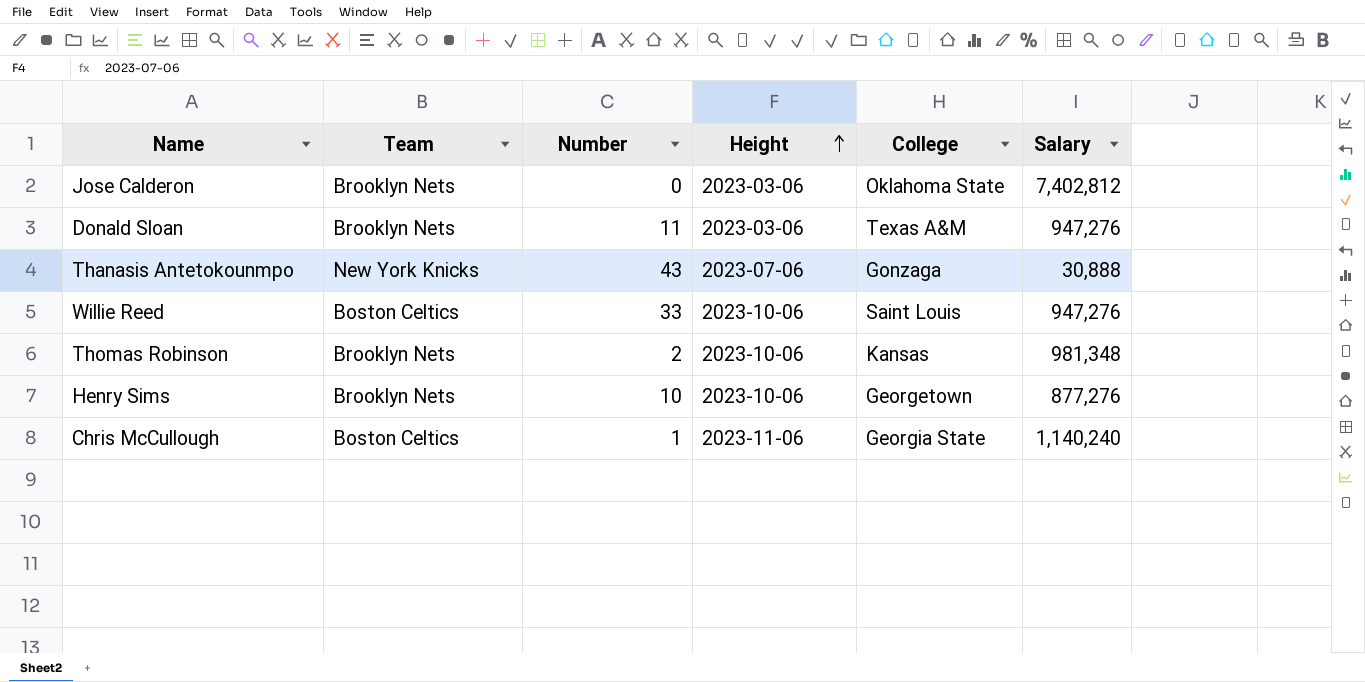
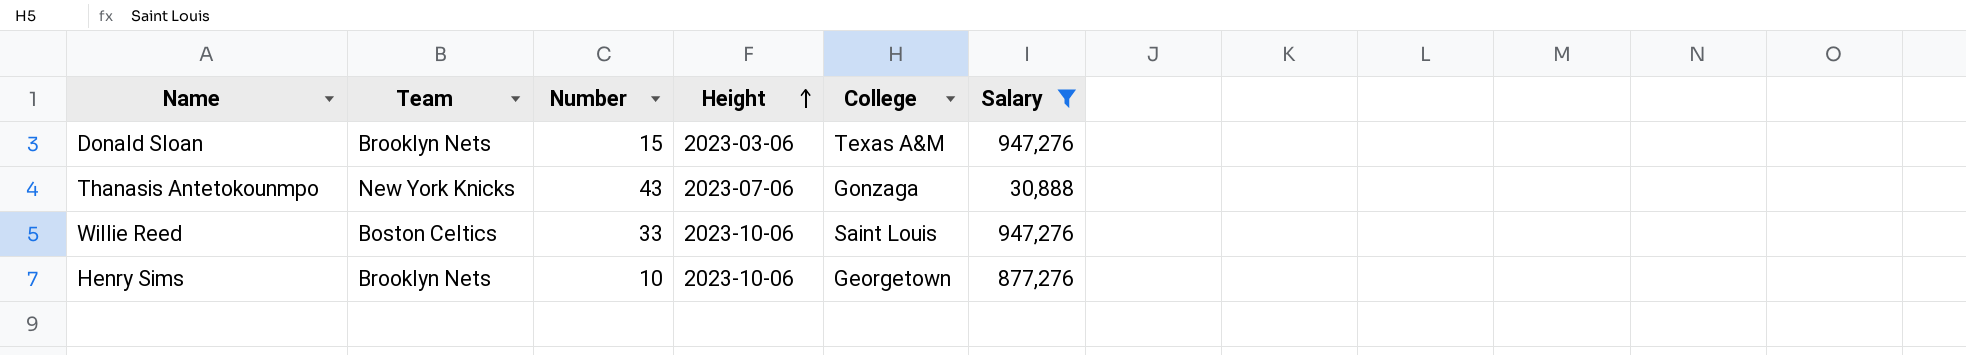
filter: none -> Salary <= 947,276
Donald Sloan | Number: 11 -> 15

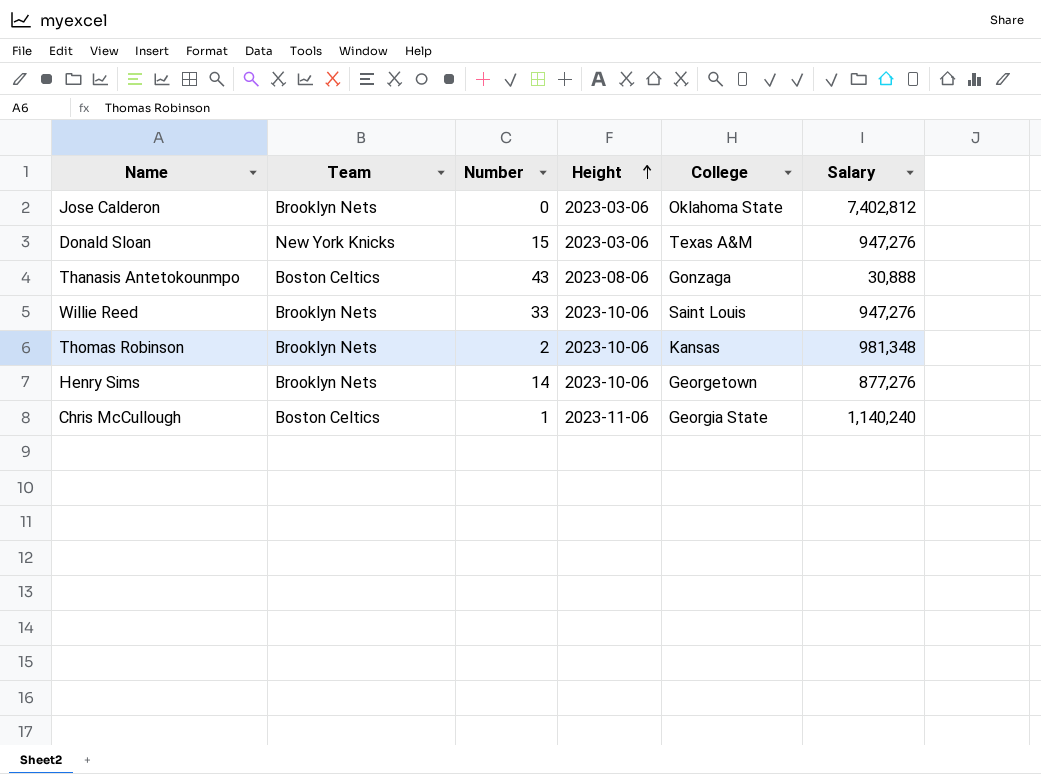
filter: Salary <= 947,276 -> none
Donald Sloan | Team: Brooklyn Nets -> New York Knicks
Thanasis Antetokounmpo | Team: New York Knicks -> Boston Celtics
Thanasis Antetokounmpo | Height: 2023-07-06 -> 2023-08-06
Willie Reed | Team: Boston Celtics -> Brooklyn Nets
Henry Sims | Number: 10 -> 14

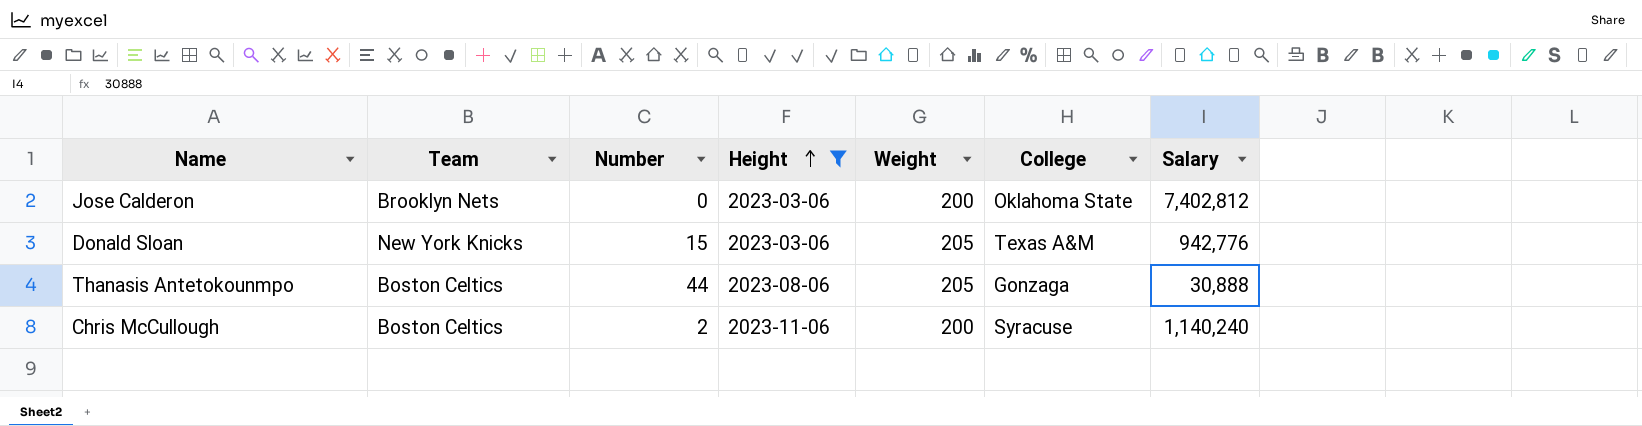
filter: none -> Height != 2023-10-06
column Weight | position: none -> 5
Donald Sloan | Salary: 947,276 -> 942,776
Thanasis Antetokounmpo | Number: 43 -> 44
Chris McCullough | Number: 1 -> 2
Chris McCullough | College: Georgia State -> Syracuse

